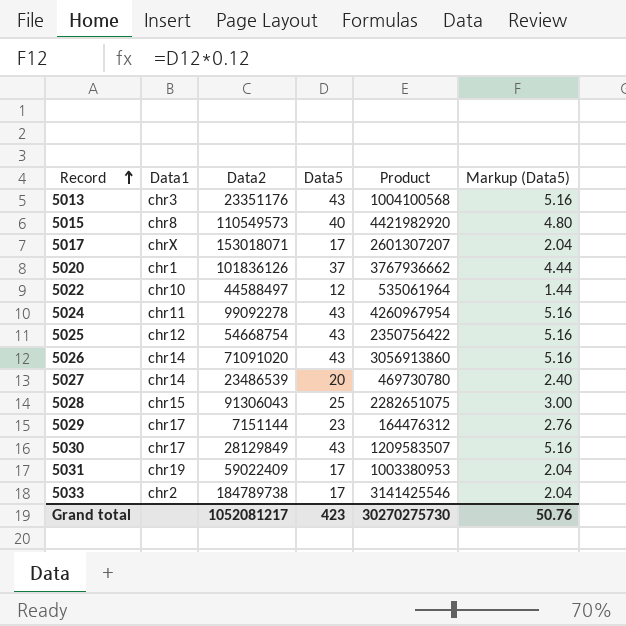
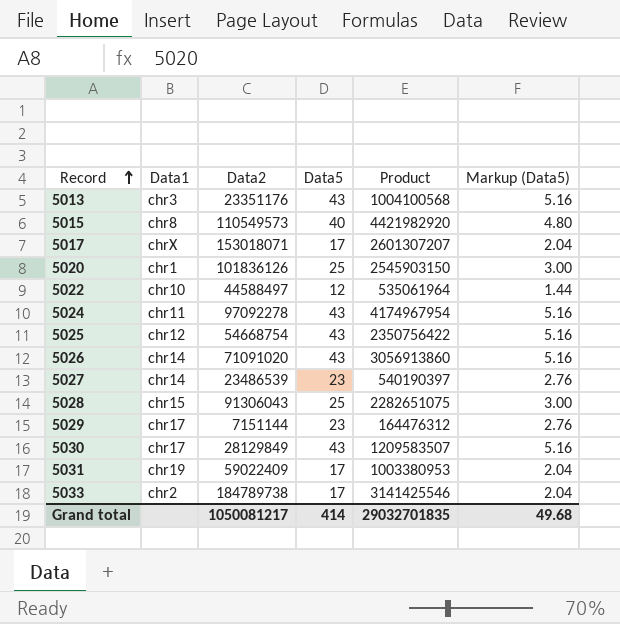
5020 | Data5: 37 -> 25
5020 | Product: 3767936662 -> 2545903150
5020 | Markup (Data5): 4.44 -> 3.00
5024 | Data2: 99092278 -> 97092278
5024 | Product: 4260967954 -> 4174967954
5027 | Data5: 20 -> 23
5027 | Product: 469730780 -> 540190397
5027 | Markup (Data5): 2.40 -> 2.76
Grand total | Data2: 1052081217 -> 1050081217
Grand total | Data5: 423 -> 414
Grand total | Product: 30270275730 -> 29032701835
Grand total | Markup (Data5): 50.76 -> 49.68

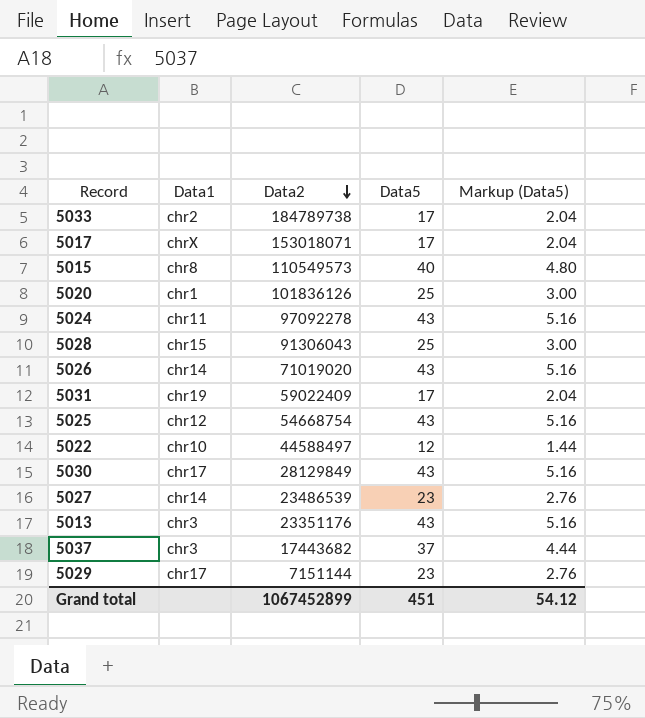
row order: Record ascending -> Data2 descending
column Product | formula: [Data2] * [Data5] -> none
5026 | Data2: 71091020 -> 71019020
row 5037: none -> chr3 | 17443682 | 37 | 4.44
Grand total | Data2: 1050081217 -> 1067452899
Grand total | Data5: 414 -> 451
Grand total | Markup (Data5): 49.68 -> 54.12

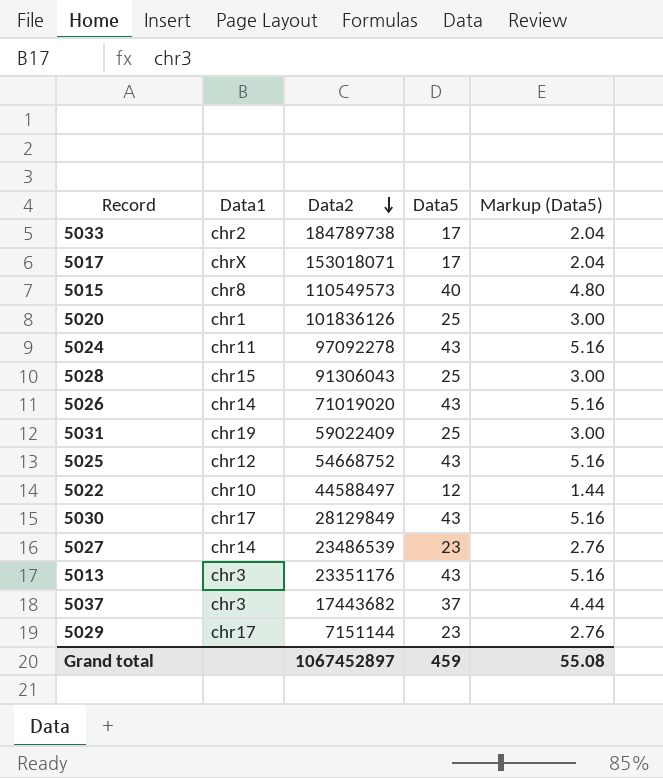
5031 | Data5: 17 -> 25
5031 | Markup (Data5): 2.04 -> 3.00
5025 | Data2: 54668754 -> 54668752
Grand total | Data2: 1067452899 -> 1067452897
Grand total | Data5: 451 -> 459
Grand total | Markup (Data5): 54.12 -> 55.08

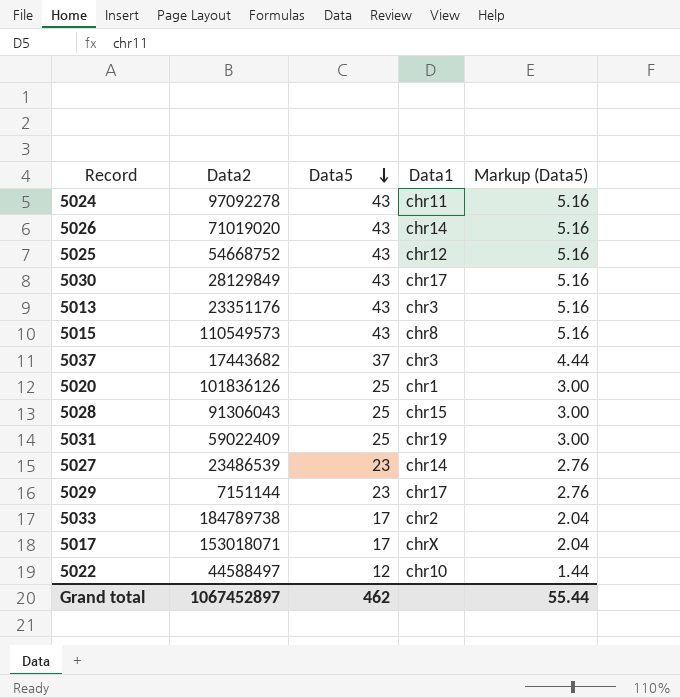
row order: Data2 descending -> Data5 descending
column Data1 | position: 2 -> 4
5015 | Data5: 40 -> 43
5015 | Markup (Data5): 4.80 -> 5.16
Grand total | Data5: 459 -> 462
Grand total | Markup (Data5): 55.08 -> 55.44

